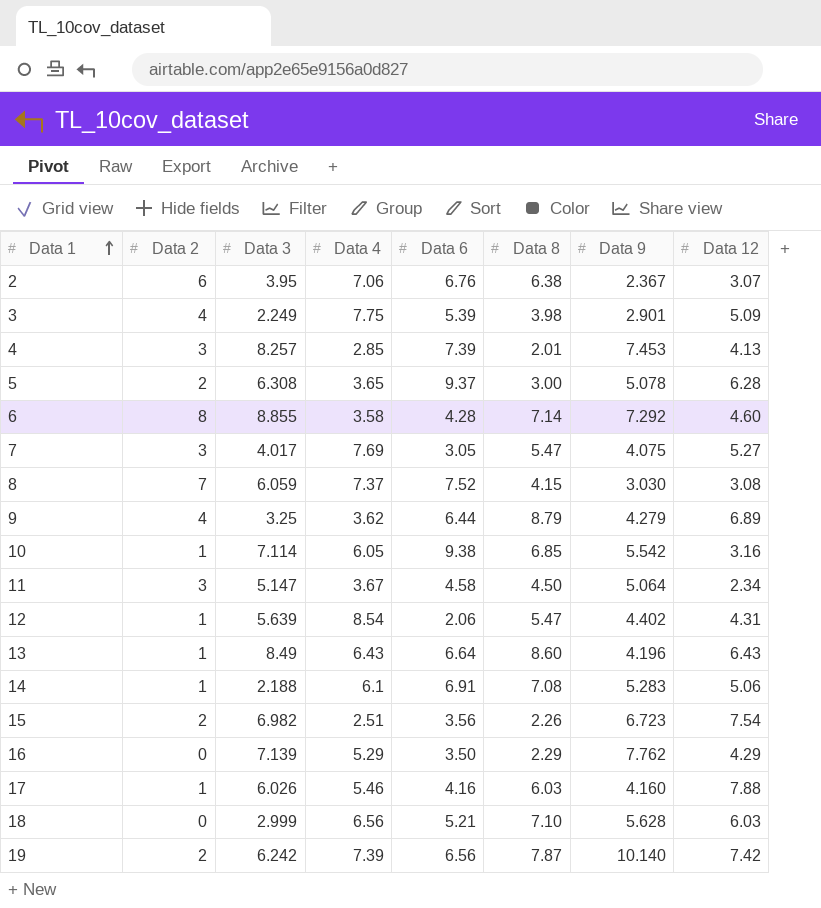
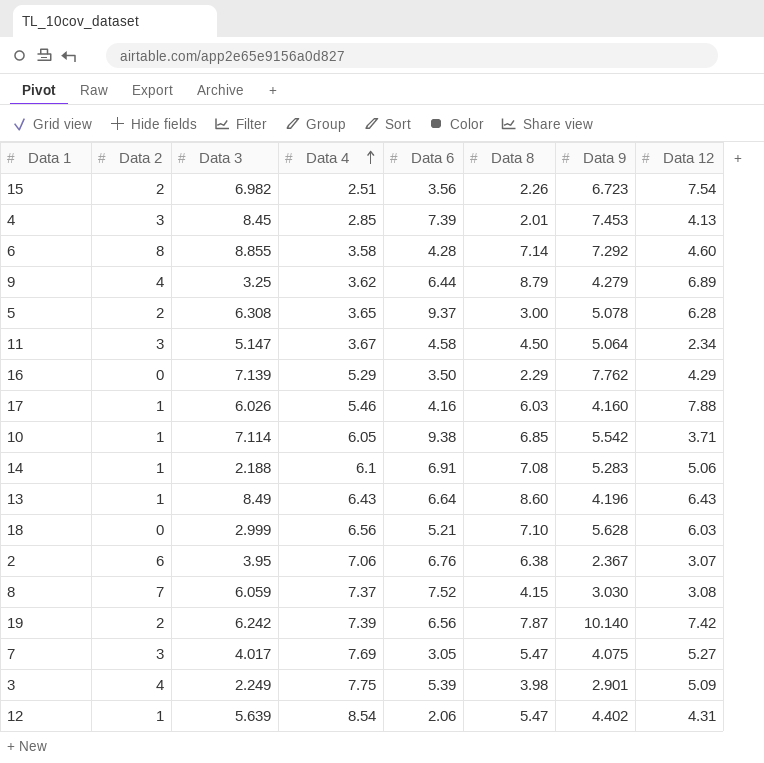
row order: Data 1 ascending -> Data 4 ascending
4 | Data 3: 8.257 -> 8.45
10 | Data 12: 3.16 -> 3.71

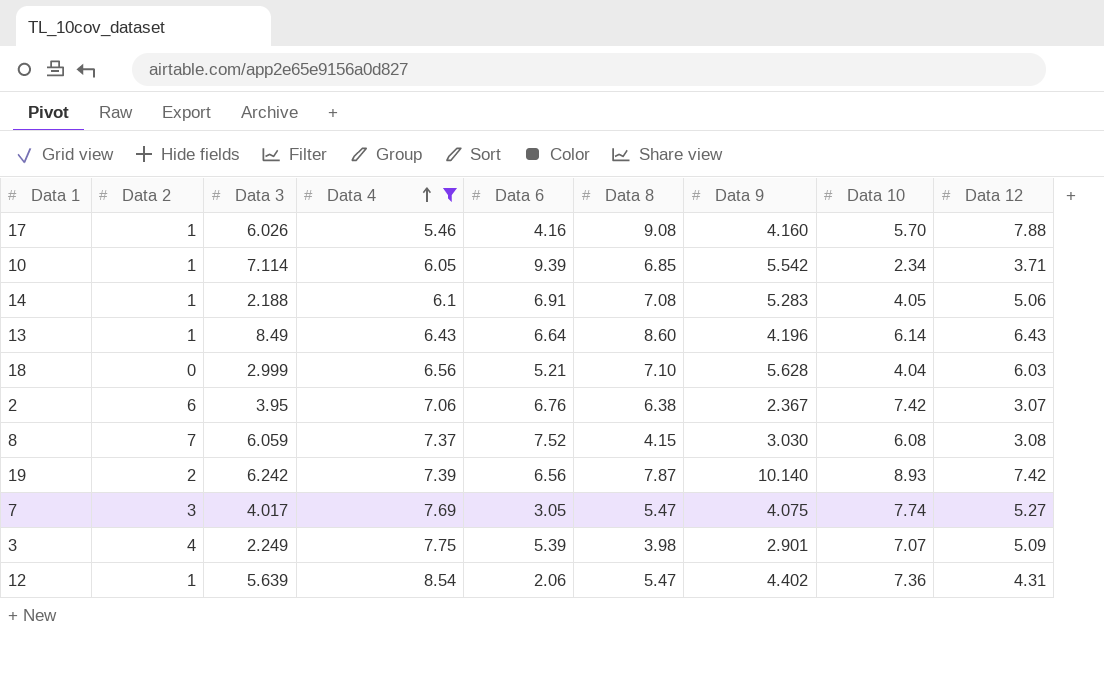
filter: none -> Data 4 >= 5.46
column Data 10 | position: none -> 8
17 | Data 8: 6.03 -> 9.08
10 | Data 6: 9.38 -> 9.39

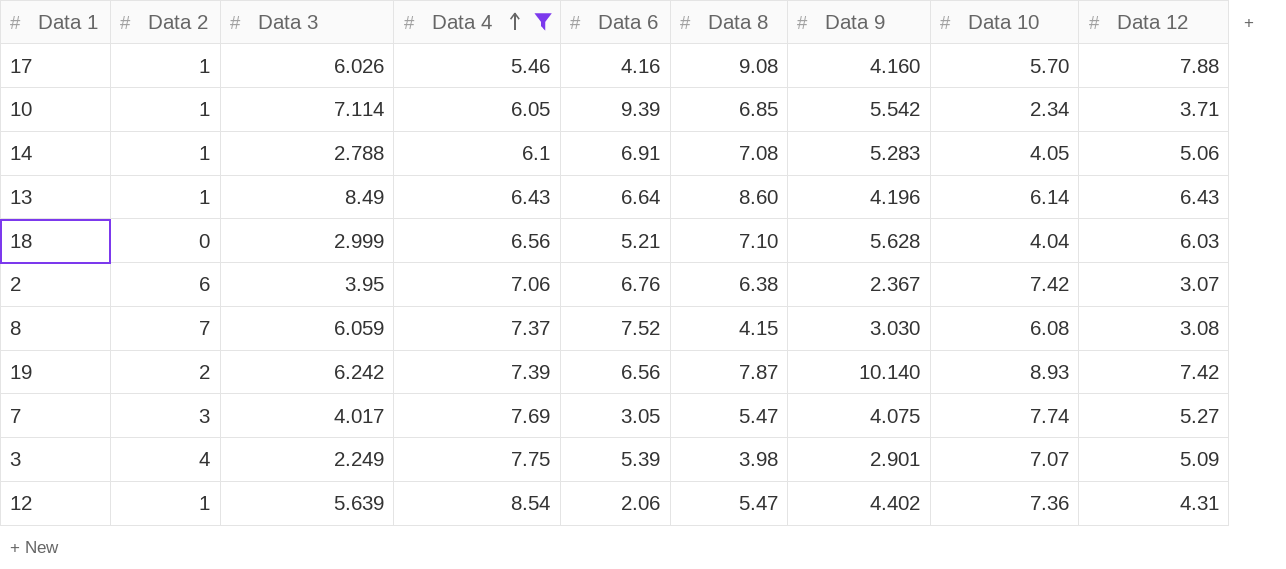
14 | Data 3: 2.188 -> 2.788

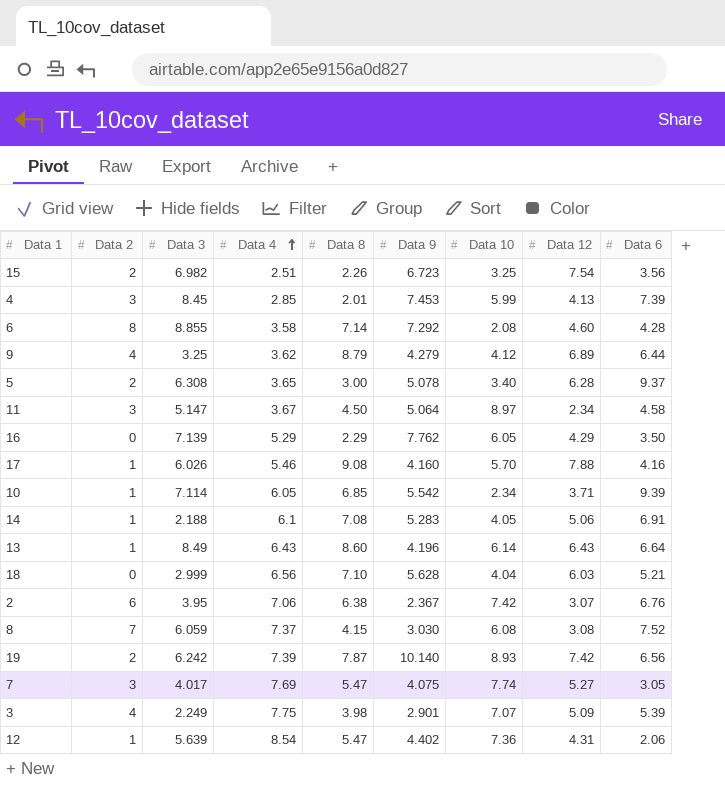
filter: Data 4 >= 5.46 -> none
column Data 6 | position: 5 -> 9
14 | Data 3: 2.788 -> 2.188

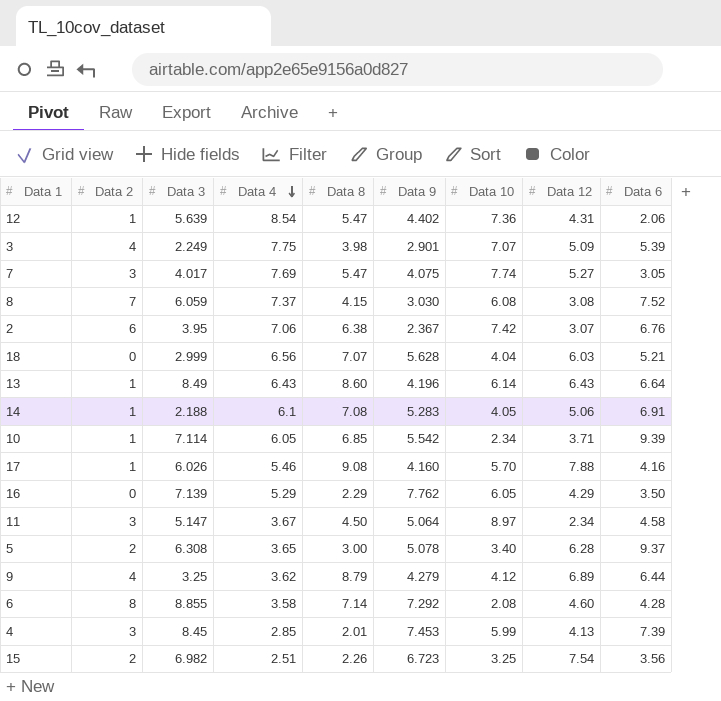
row order: Data 4 ascending -> Data 4 descending
row 19: 2 | 6.242 | 7.39 | 7.87 | 10.140 | 8.93 | 7.42 | 6.56 -> none
18 | Data 8: 7.10 -> 7.07

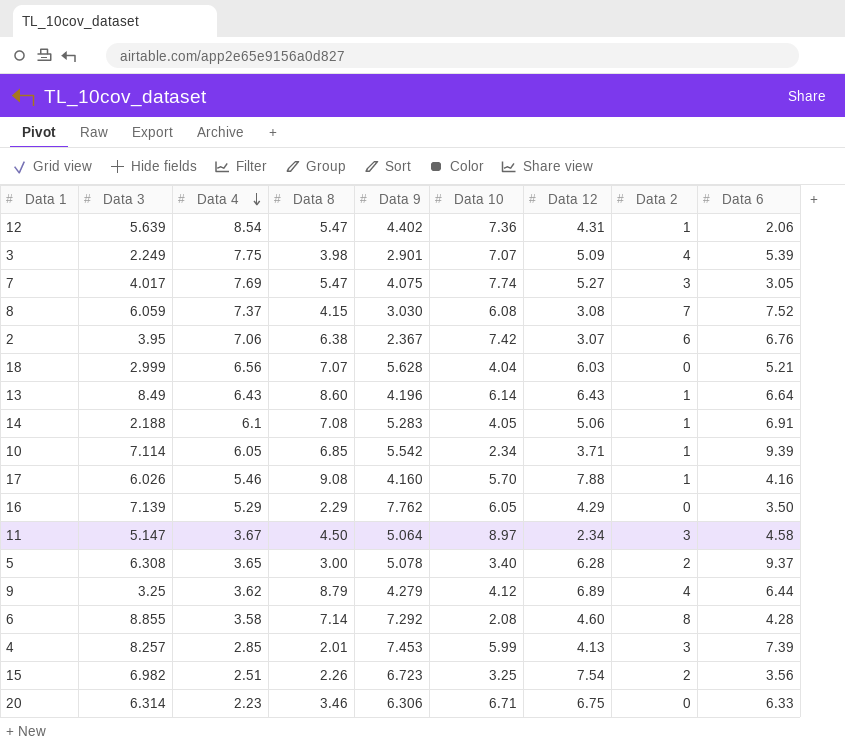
column Data 2 | position: 2 -> 8
4 | Data 3: 8.45 -> 8.257
row 20: none -> 6.314 | 2.23 | 3.46 | 6.306 | 6.71 | 6.75 | 0 | 6.33

